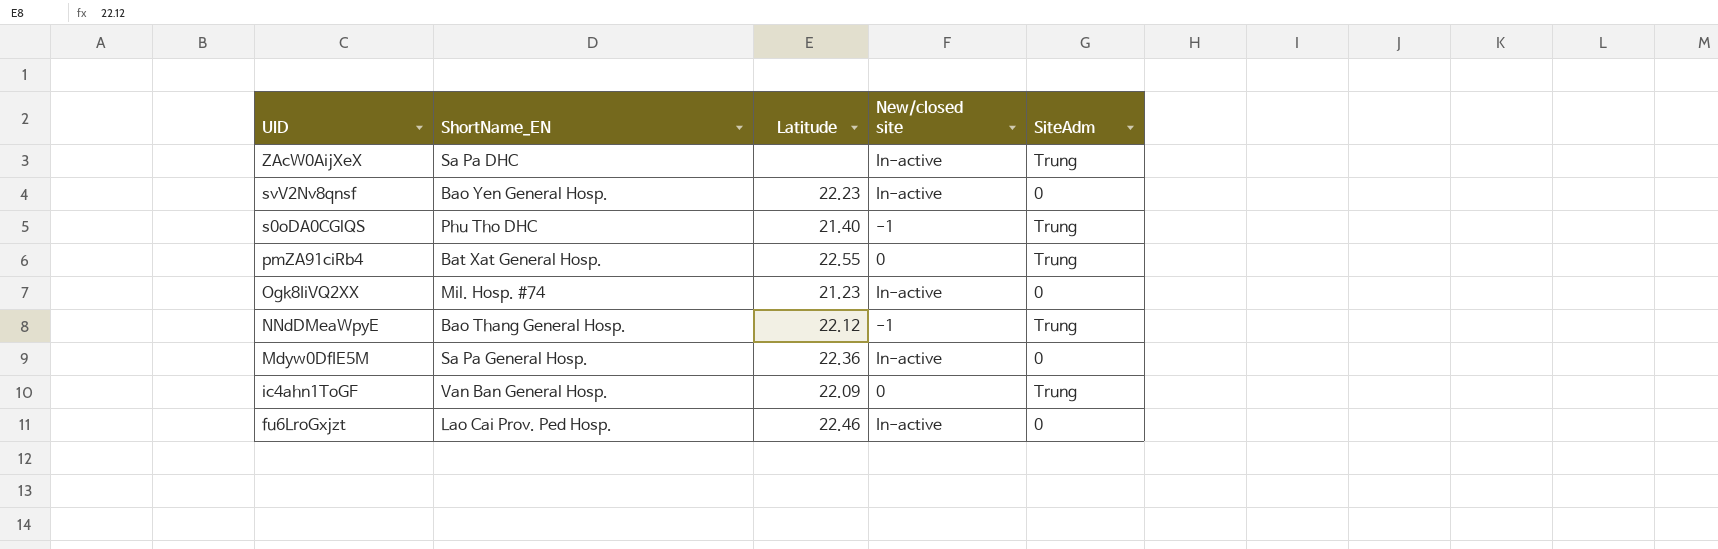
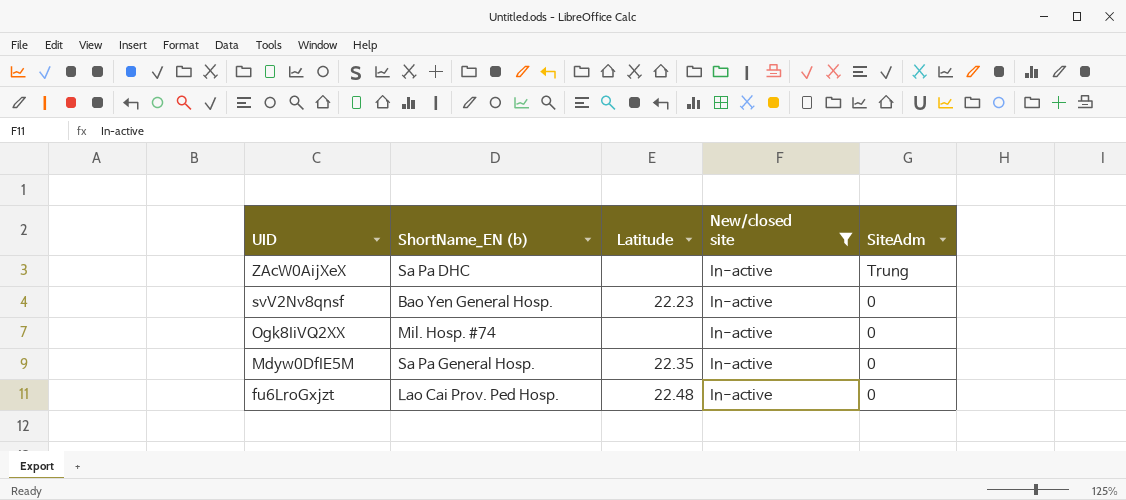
filter: none -> New/closed site = In-active
column name: ShortName_EN -> ShortName_EN (b)
Ogk8IiVQ2XX | Latitude: 21.23 -> none
Mdyw0DfIE5M | Latitude: 22.36 -> 22.35
fu6LroGxjzt | Latitude: 22.46 -> 22.48

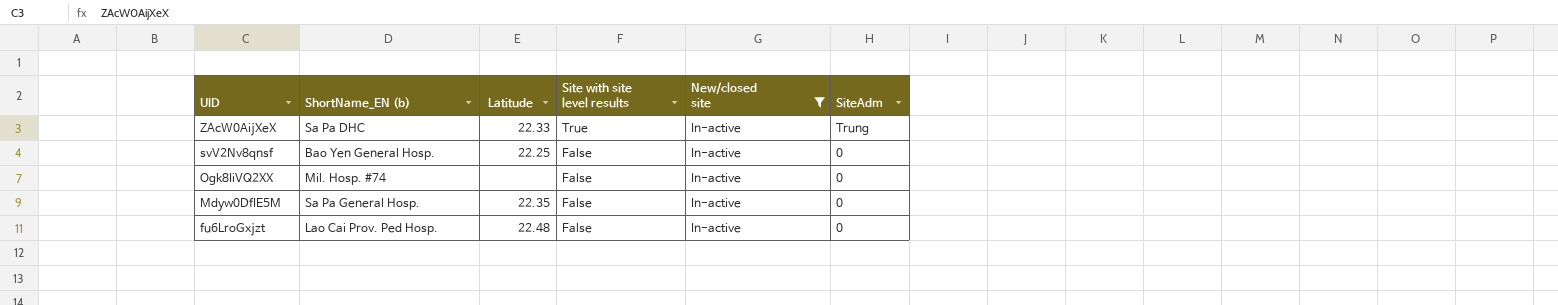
column Site with site level results | position: none -> 4
ZAcW0AijXeX | Latitude: none -> 22.33
svV2Nv8qnsf | Latitude: 22.23 -> 22.25

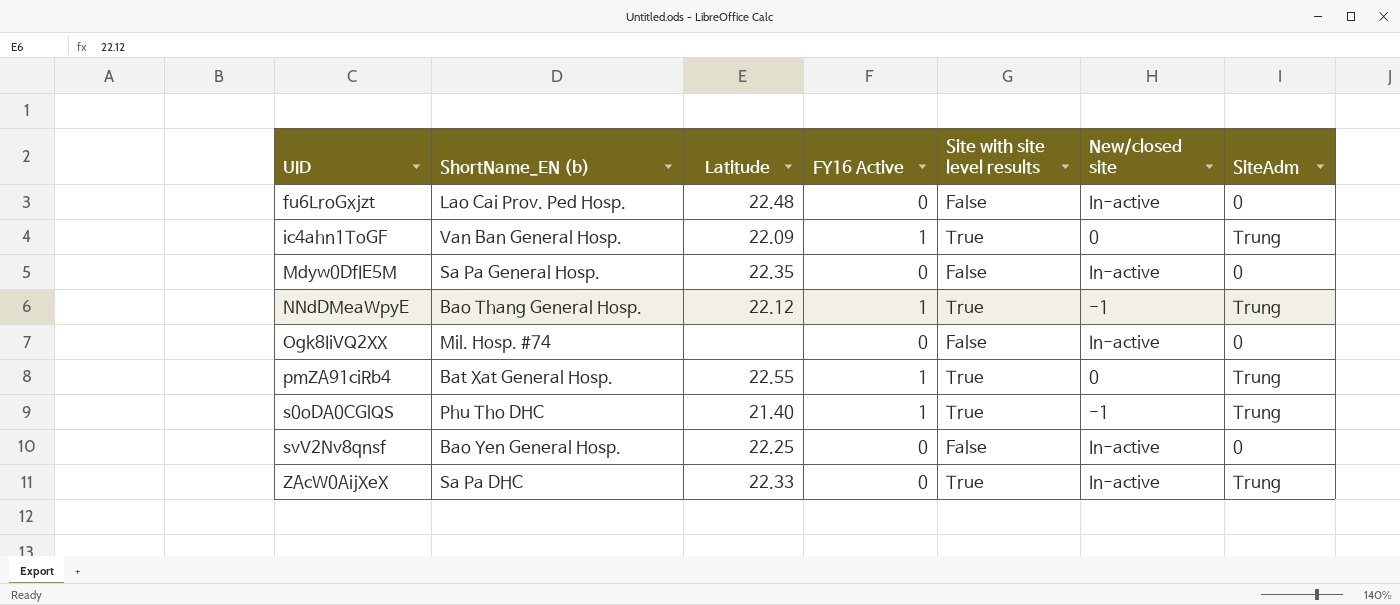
filter: New/closed site = In-active -> none
row order: UID descending -> UID ascending
column FY16 Active | position: none -> 4

